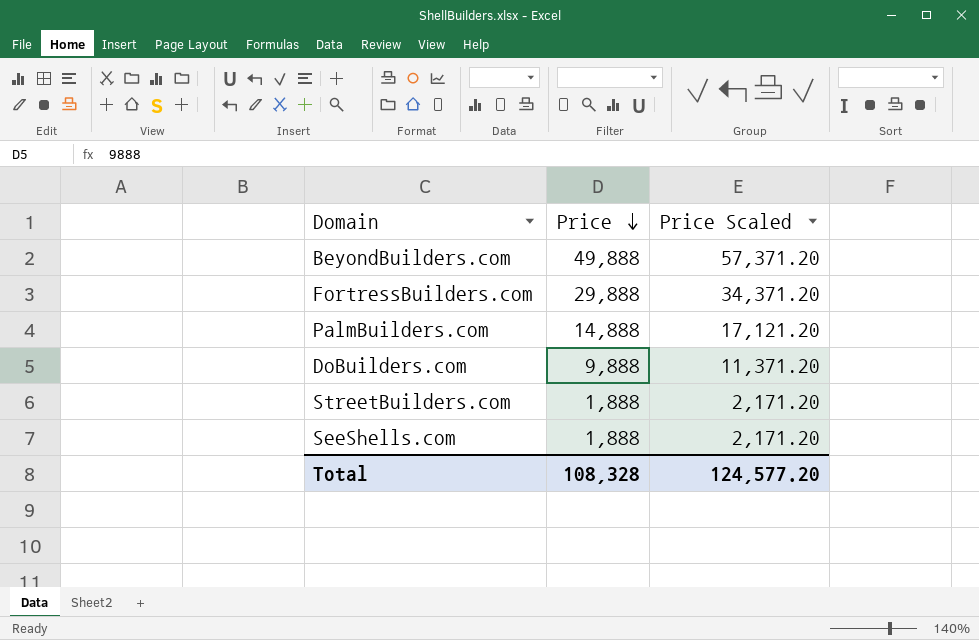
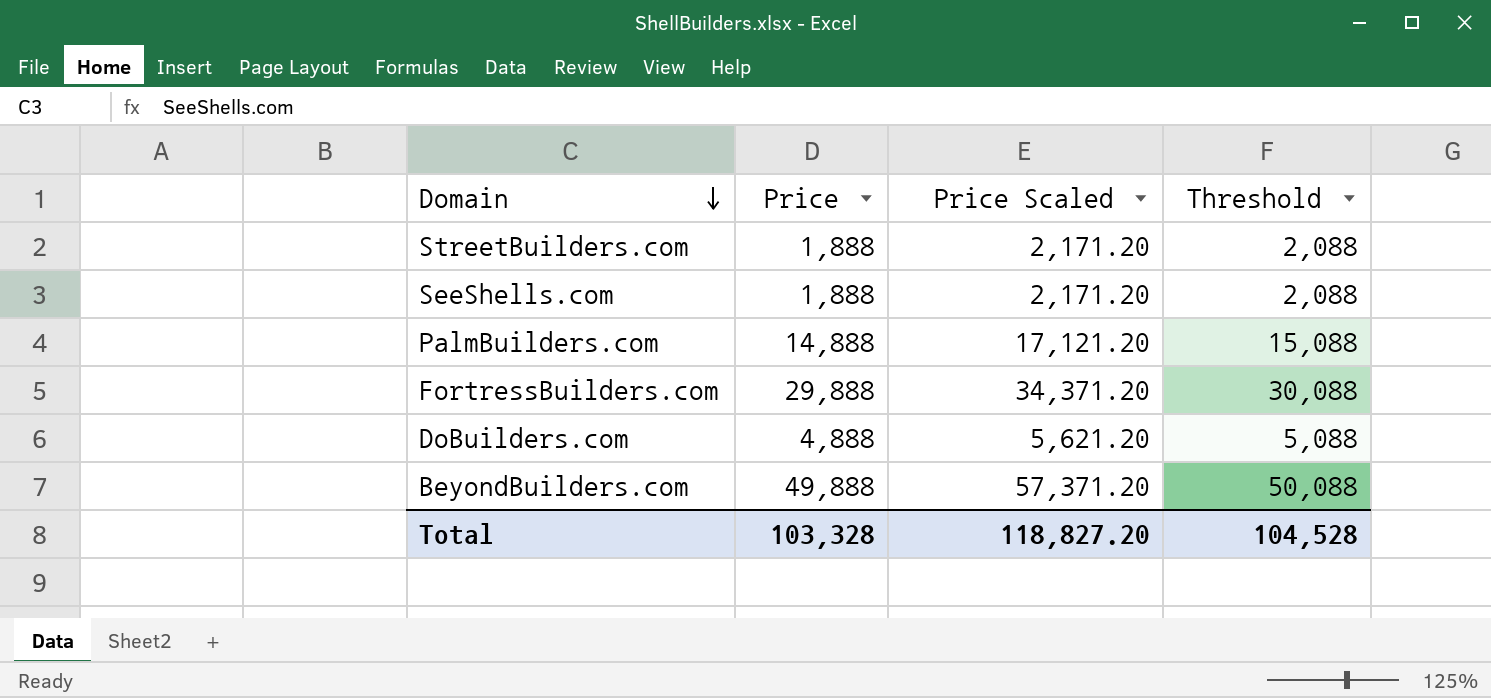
row order: Price descending -> Domain descending
column Threshold | formula: none -> [Price] + 200
DoBuilders.com | Price: 9,888 -> 4,888
DoBuilders.com | Price Scaled: 11,371.20 -> 5,621.20
Total | Price: 108,328 -> 103,328
Total | Price Scaled: 124,577.20 -> 118,827.20

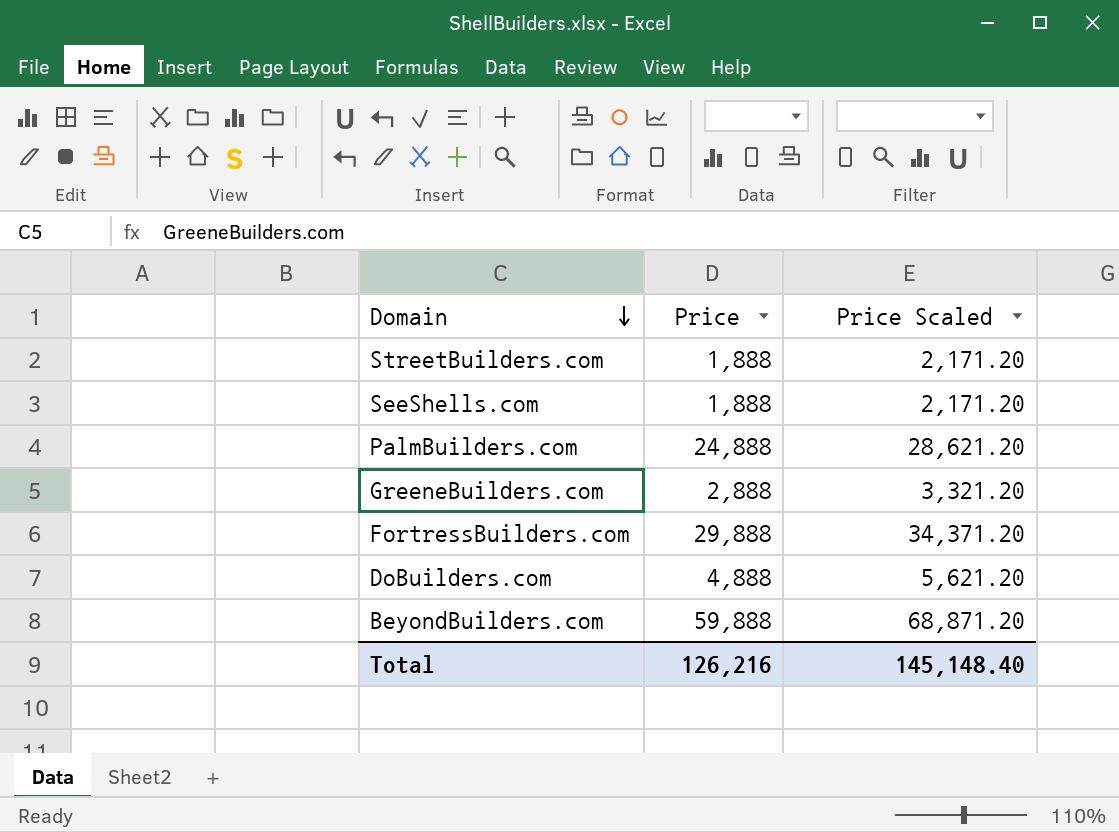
column Threshold | formula: [Price] + 200 -> none
PalmBuilders.com | Price: 14,888 -> 24,888
PalmBuilders.com | Price Scaled: 17,121.20 -> 28,621.20
row GreeneBuilders.com: none -> 2,888 | 3,321.20
BeyondBuilders.com | Price: 49,888 -> 59,888
BeyondBuilders.com | Price Scaled: 57,371.20 -> 68,871.20
Total | Price: 103,328 -> 126,216
Total | Price Scaled: 118,827.20 -> 145,148.40

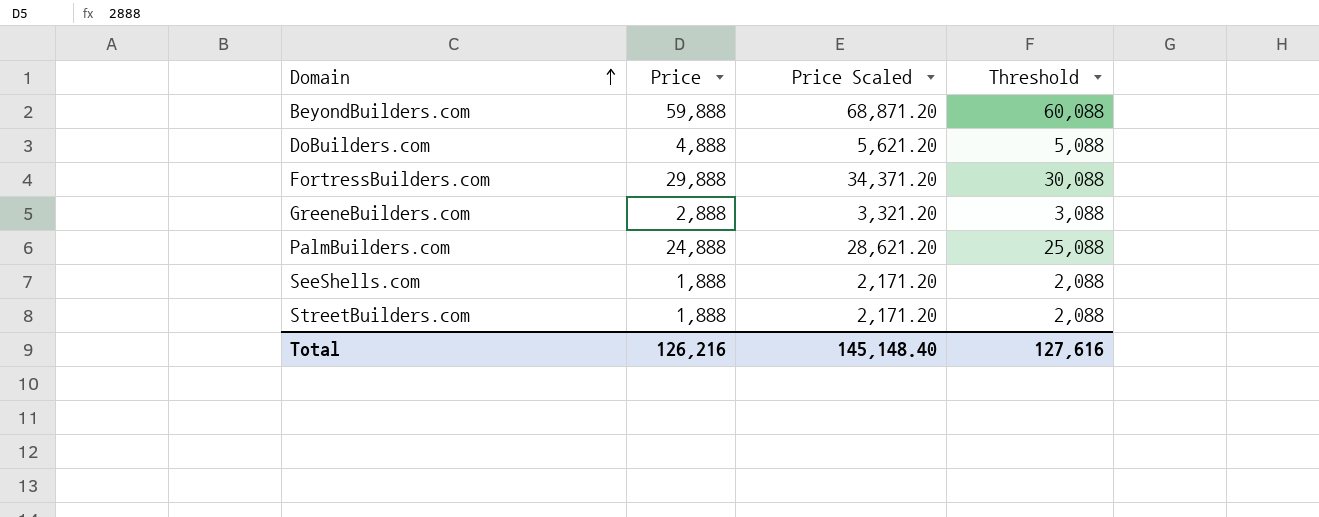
row order: Domain descending -> Domain ascending
column Threshold | formula: none -> [Price] + 200

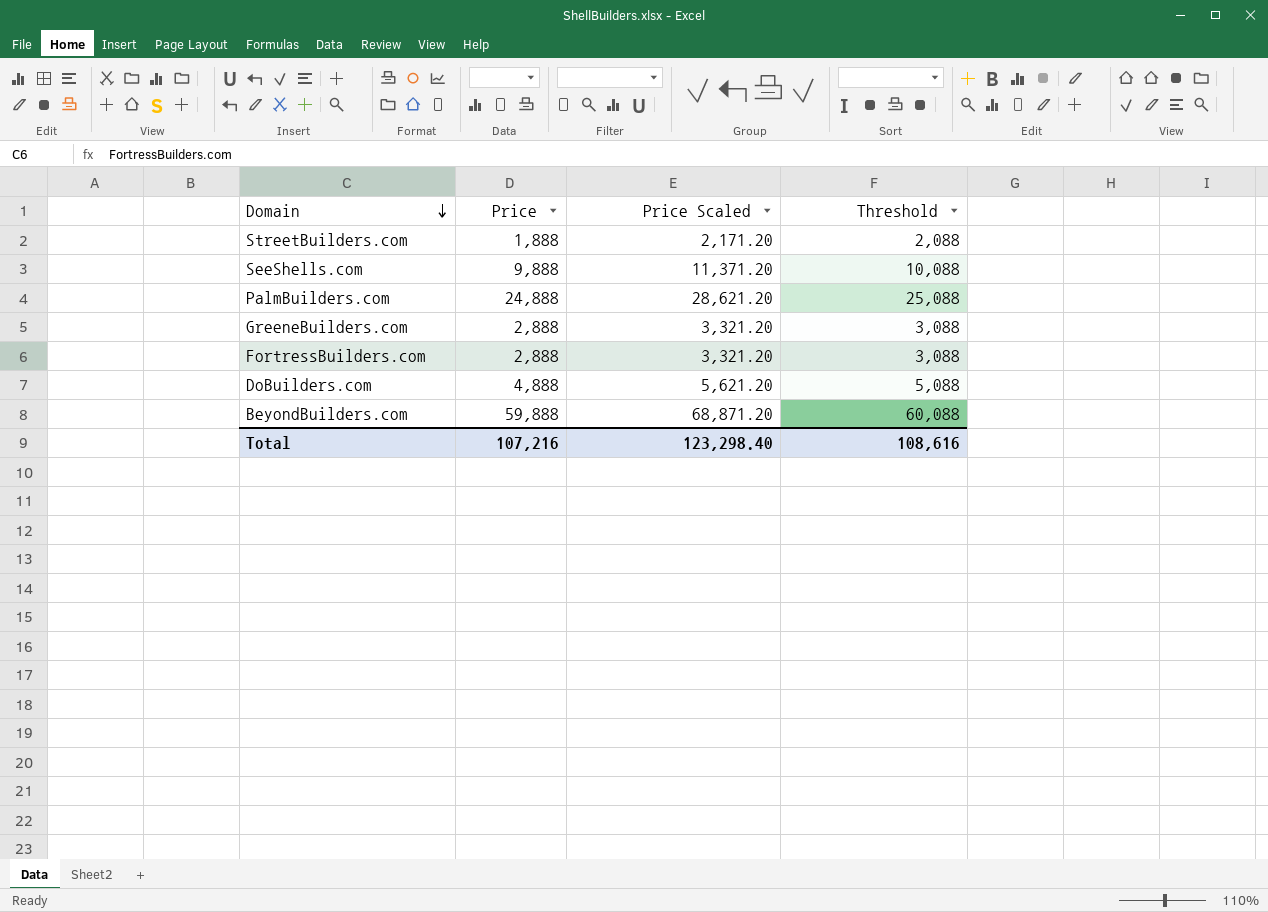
row order: Domain ascending -> Domain descending
SeeShells.com | Price: 1,888 -> 9,888
SeeShells.com | Price Scaled: 2,171.20 -> 11,371.20
SeeShells.com | Threshold: 2,088 -> 10,088
FortressBuilders.com | Price: 29,888 -> 2,888
FortressBuilders.com | Price Scaled: 34,371.20 -> 3,321.20
FortressBuilders.com | Threshold: 30,088 -> 3,088
Total | Price: 126,216 -> 107,216
Total | Price Scaled: 145,148.40 -> 123,298.40
Total | Threshold: 127,616 -> 108,616

